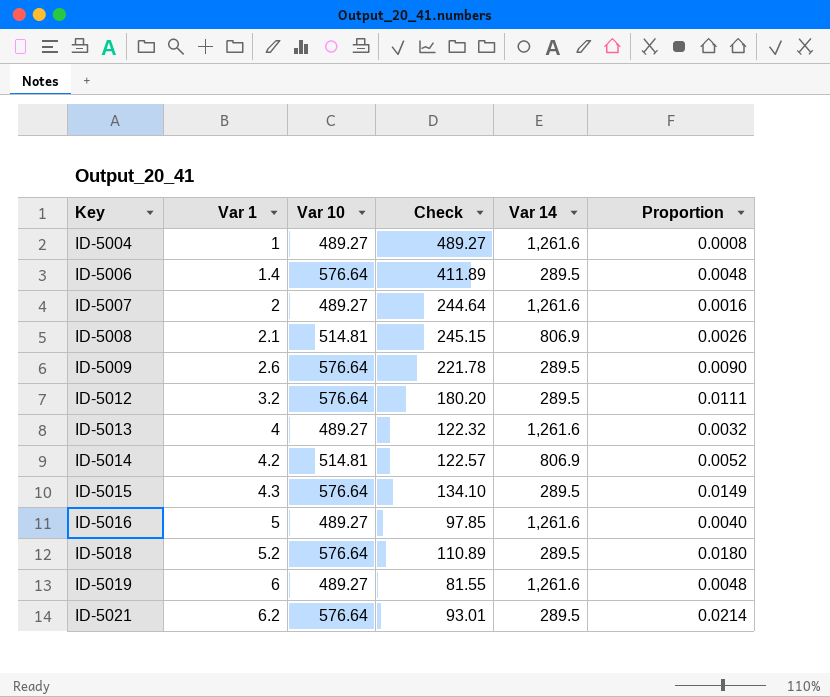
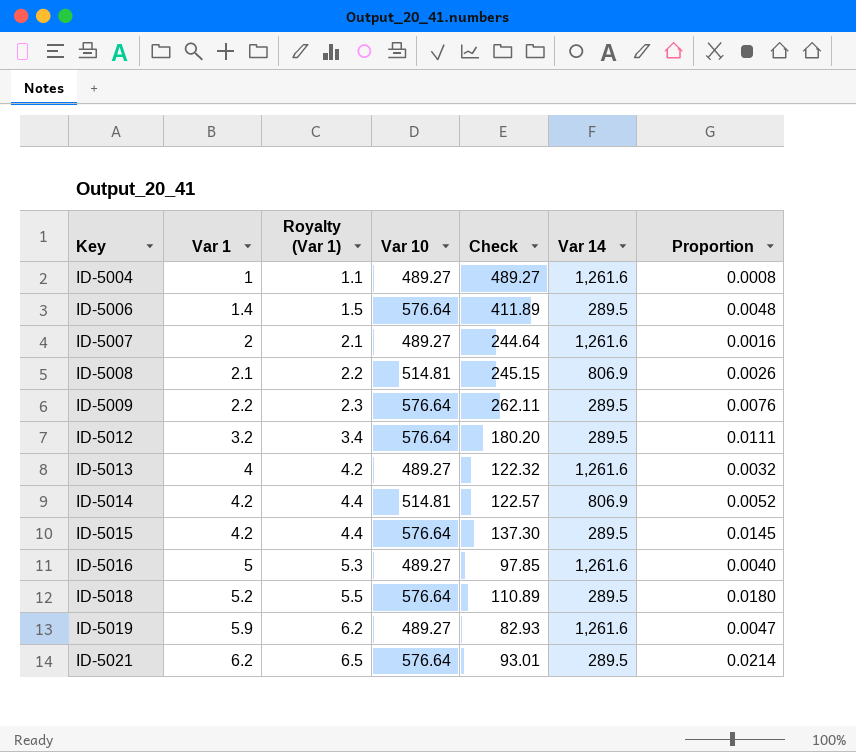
column Royalty (Var 1) | formula: none -> [Var 1] * 1.05
ID-5009 | Var 1: 2.6 -> 2.2
ID-5009 | Check: 221.78 -> 262.11
ID-5009 | Proportion: 0.0090 -> 0.0076
ID-5015 | Var 1: 4.3 -> 4.2
ID-5015 | Check: 134.10 -> 137.30
ID-5015 | Proportion: 0.0149 -> 0.0145
ID-5019 | Var 1: 6 -> 5.9
ID-5019 | Check: 81.55 -> 82.93
ID-5019 | Proportion: 0.0048 -> 0.0047

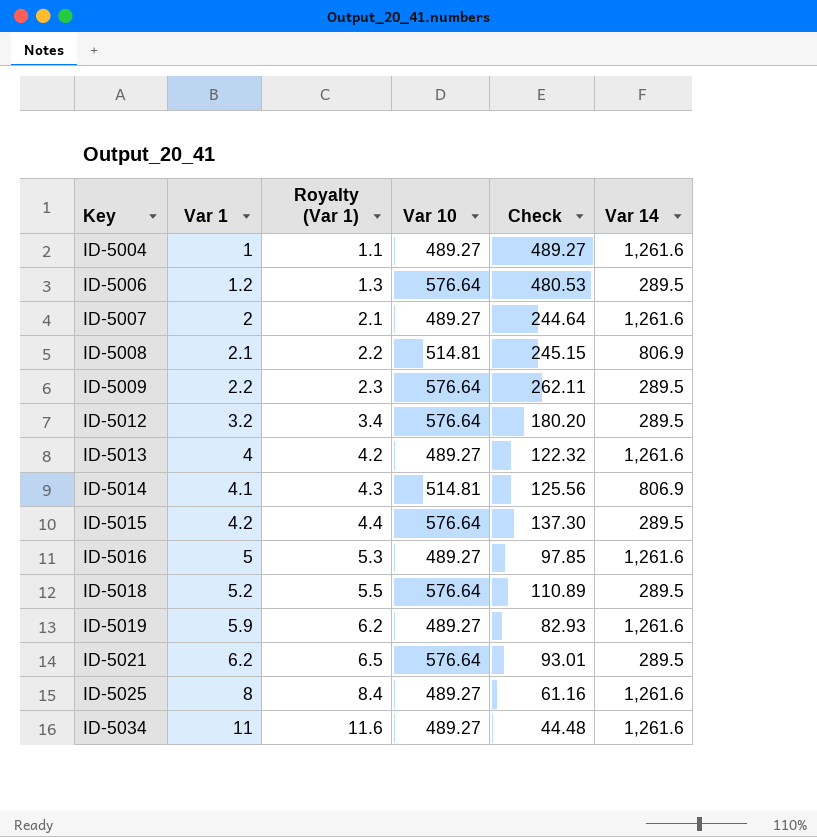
column Proportion | formula: [Var 1] / [Var 14] -> none
ID-5006 | Var 1: 1.4 -> 1.2
ID-5006 | Royalty (Var 1): 1.5 -> 1.3
ID-5006 | Check: 411.89 -> 480.53
ID-5014 | Var 1: 4.2 -> 4.1
ID-5014 | Royalty (Var 1): 4.4 -> 4.3
ID-5014 | Check: 122.57 -> 125.56
row ID-5025: none -> 8 | 8.4 | 489.27 | 61.16 | 1,261.6
row ID-5034: none -> 11 | 11.6 | 489.27 | 44.48 | 1,261.6

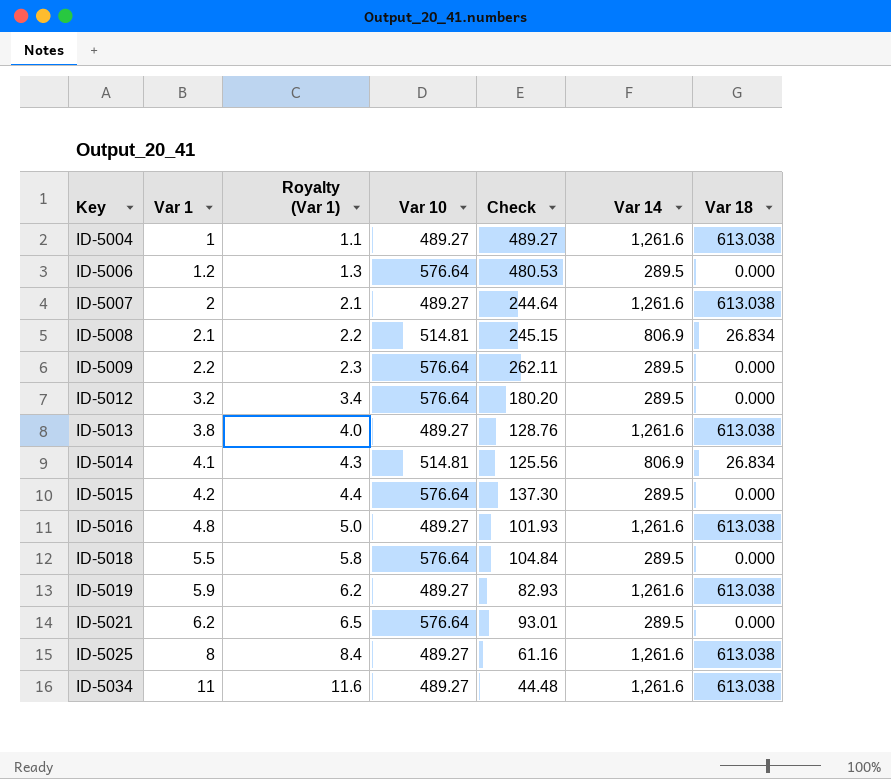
column Var 18 | position: none -> 7
ID-5013 | Var 1: 4 -> 3.8
ID-5013 | Royalty (Var 1): 4.2 -> 4.0
ID-5013 | Check: 122.32 -> 128.76
ID-5016 | Var 1: 5 -> 4.8
ID-5016 | Royalty (Var 1): 5.3 -> 5.0
ID-5016 | Check: 97.85 -> 101.93
ID-5018 | Var 1: 5.2 -> 5.5
ID-5018 | Royalty (Var 1): 5.5 -> 5.8
ID-5018 | Check: 110.89 -> 104.84

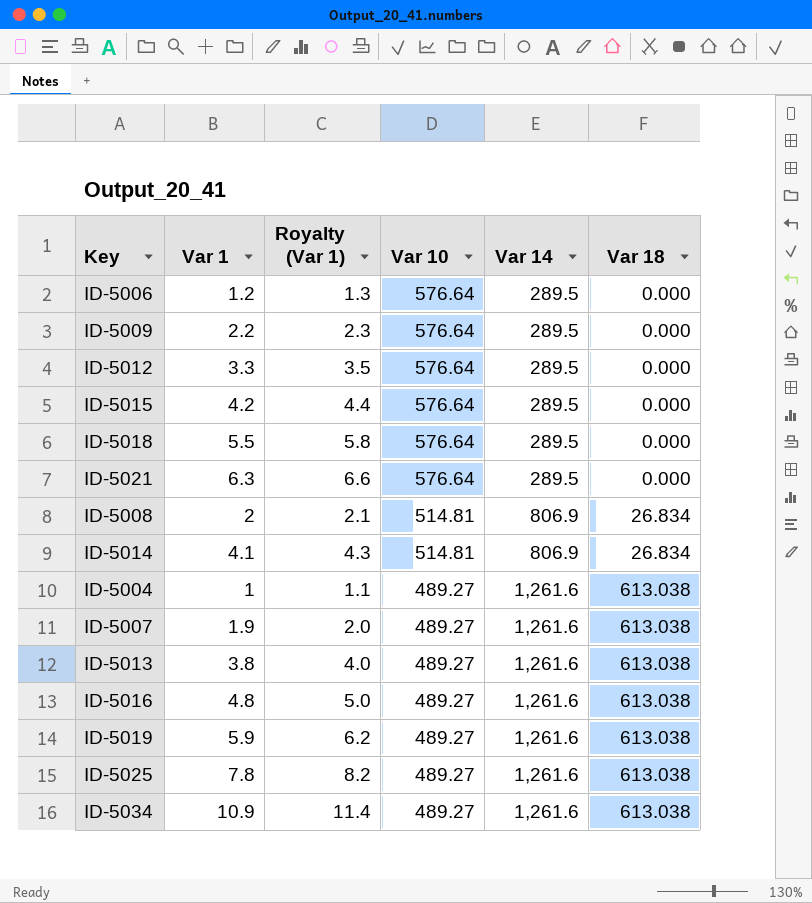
row order: Key ascending -> Var 10 descending
column Check | formula: [Var 10] / [Var 1] -> none
ID-5012 | Var 1: 3.2 -> 3.3
ID-5012 | Royalty (Var 1): 3.4 -> 3.5
ID-5021 | Var 1: 6.2 -> 6.3
ID-5021 | Royalty (Var 1): 6.5 -> 6.6
ID-5008 | Var 1: 2.1 -> 2
ID-5008 | Royalty (Var 1): 2.2 -> 2.1
ID-5007 | Var 1: 2 -> 1.9
ID-5007 | Royalty (Var 1): 2.1 -> 2.0
ID-5025 | Var 1: 8 -> 7.8
ID-5025 | Royalty (Var 1): 8.4 -> 8.2
ID-5034 | Var 1: 11 -> 10.9
ID-5034 | Royalty (Var 1): 11.6 -> 11.4

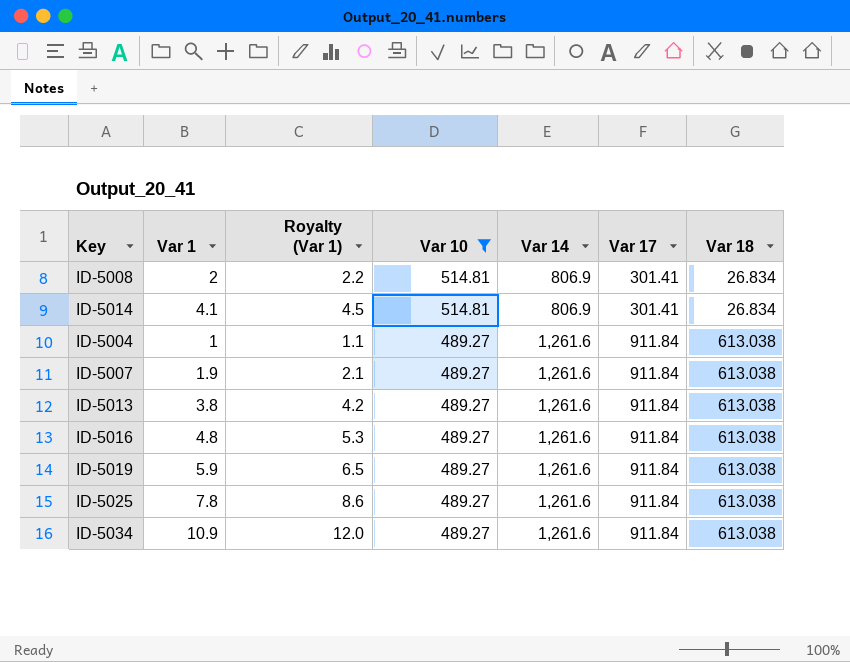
filter: none -> Var 10 != 576.64
column Royalty (Var 1) | formula: [Var 1] * 1.05 -> [Var 1] * 1.1
column Var 17 | position: none -> 6

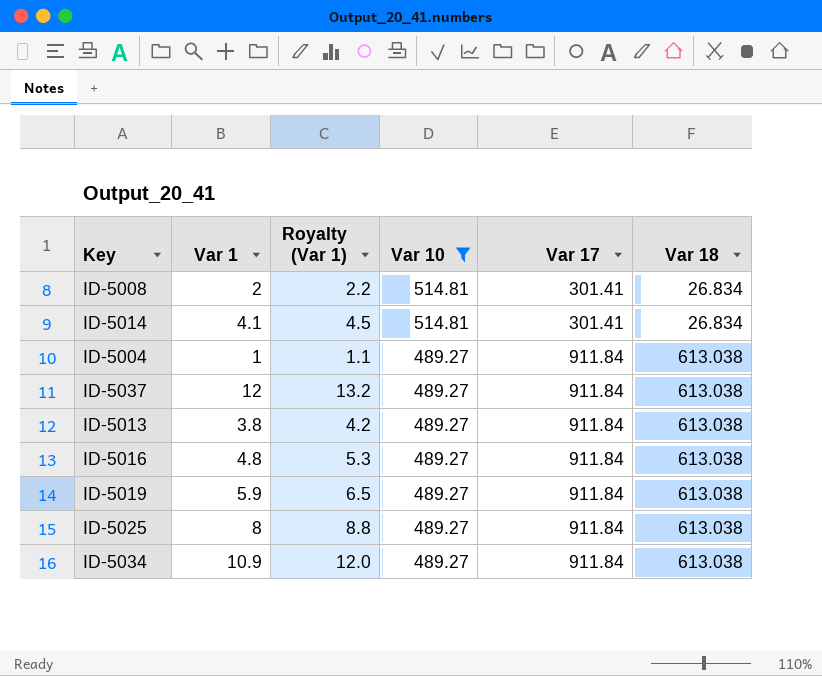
column Var 14 | position: 5 -> none
row ID-5007: 1.9 | 2.1 | 489.27 | 1,261.6 | 911.84 | 613.038 -> none
row ID-5037: none -> 12 | 13.2 | 489.27 | 911.84 | 613.038
ID-5025 | Var 1: 7.8 -> 8
ID-5025 | Royalty (Var 1): 8.6 -> 8.8

